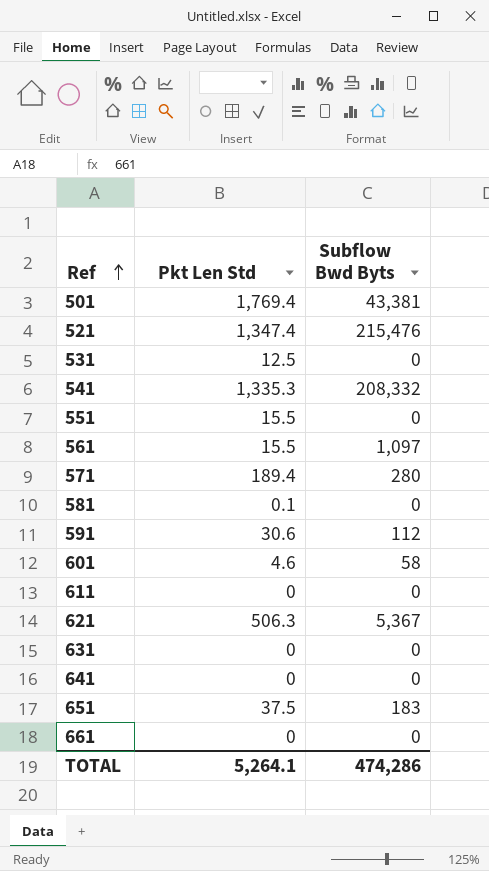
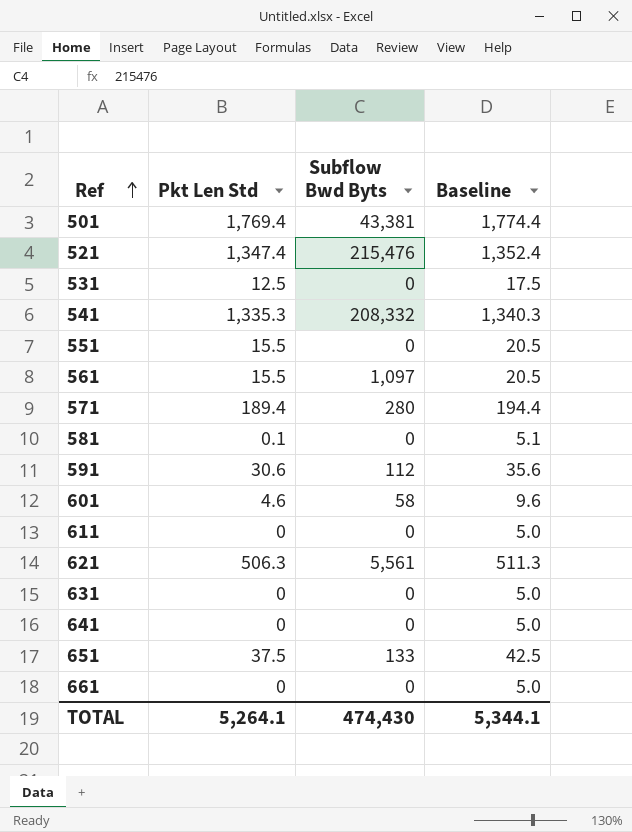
column Baseline | formula: none -> [Pkt Len Std] + 5
621 | Subflow Bwd Byts: 5,367 -> 5,561
651 | Subflow Bwd Byts: 183 -> 133
TOTAL | Subflow Bwd Byts: 474,286 -> 474,430

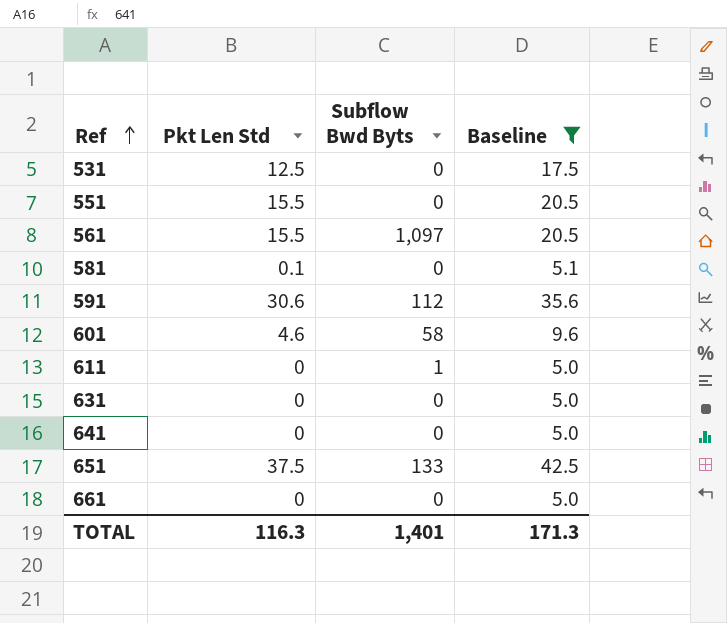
filter: none -> Baseline <= 42.5
611 | Subflow Bwd Byts: 0 -> 1
TOTAL | Pkt Len Std: 5,264.1 -> 116.3
TOTAL | Subflow Bwd Byts: 474,430 -> 1,401
TOTAL | Baseline: 5,344.1 -> 171.3

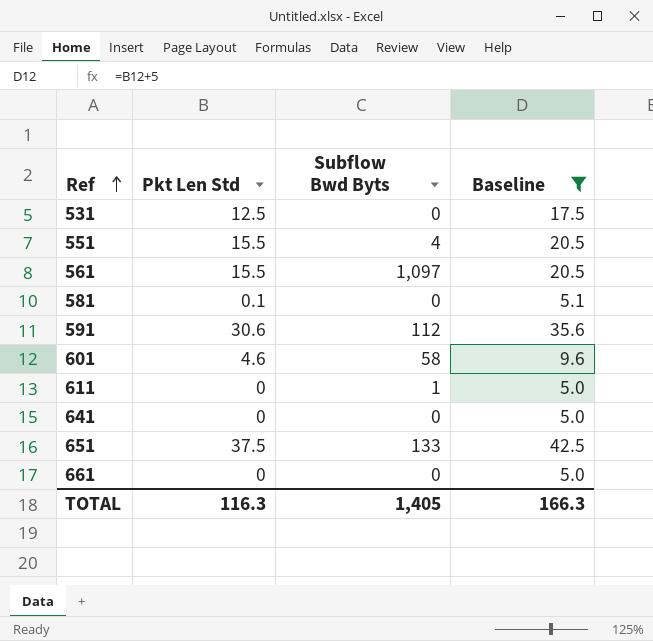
row 631: 0 | 0 | 5.0 -> none
551 | Subflow Bwd Byts: 0 -> 4
TOTAL | Subflow Bwd Byts: 1,401 -> 1,405
TOTAL | Baseline: 171.3 -> 166.3

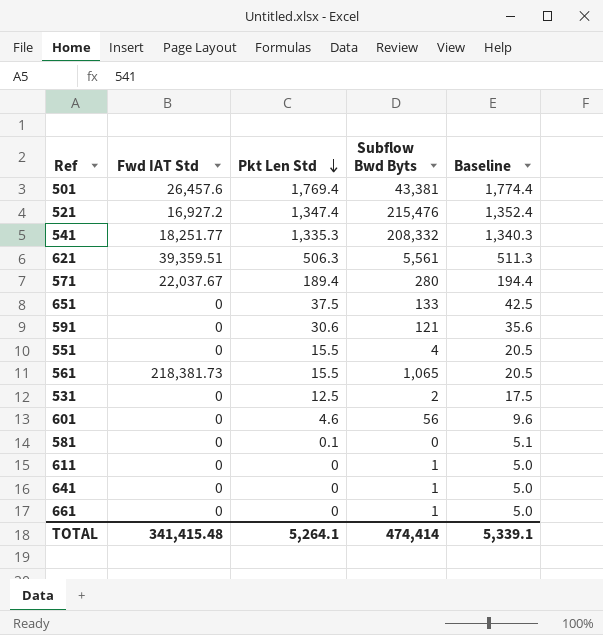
filter: Baseline <= 42.5 -> none
row order: Ref ascending -> Pkt Len Std descending
column Fwd IAT Std | position: none -> 2
591 | Subflow Bwd Byts: 112 -> 121
561 | Subflow Bwd Byts: 1,097 -> 1,065
531 | Subflow Bwd Byts: 0 -> 2
601 | Subflow Bwd Byts: 58 -> 56
641 | Subflow Bwd Byts: 0 -> 1
661 | Subflow Bwd Byts: 0 -> 1
TOTAL | Pkt Len Std: 116.3 -> 5,264.1
TOTAL | Subflow Bwd Byts: 1,405 -> 474,414
TOTAL | Baseline: 166.3 -> 5,339.1

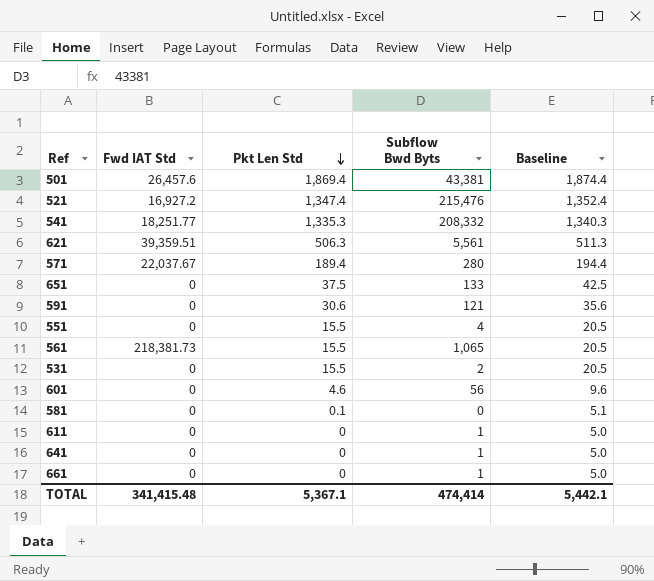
501 | Pkt Len Std: 1,769.4 -> 1,869.4
501 | Baseline: 1,774.4 -> 1,874.4
531 | Pkt Len Std: 12.5 -> 15.5
531 | Baseline: 17.5 -> 20.5
TOTAL | Pkt Len Std: 5,264.1 -> 5,367.1
TOTAL | Baseline: 5,339.1 -> 5,442.1

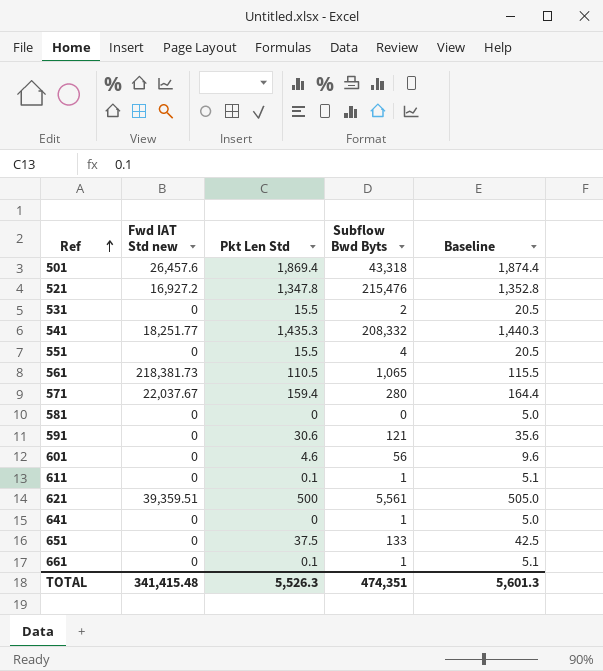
row order: Pkt Len Std descending -> Ref ascending
column name: Fwd IAT Std -> Fwd IAT Std new
501 | Subflow Bwd Byts: 43,381 -> 43,318
521 | Pkt Len Std: 1,347.4 -> 1,347.8
521 | Baseline: 1,352.4 -> 1,352.8
541 | Pkt Len Std: 1,335.3 -> 1,435.3
541 | Baseline: 1,340.3 -> 1,440.3
561 | Pkt Len Std: 15.5 -> 110.5
561 | Baseline: 20.5 -> 115.5
571 | Pkt Len Std: 189.4 -> 159.4
571 | Baseline: 194.4 -> 164.4
581 | Pkt Len Std: 0.1 -> 0
581 | Baseline: 5.1 -> 5.0
611 | Pkt Len Std: 0 -> 0.1
611 | Baseline: 5.0 -> 5.1
621 | Pkt Len Std: 506.3 -> 500
621 | Baseline: 511.3 -> 505.0
661 | Pkt Len Std: 0 -> 0.1
661 | Baseline: 5.0 -> 5.1
TOTAL | Pkt Len Std: 5,367.1 -> 5,526.3
TOTAL | Subflow Bwd Byts: 474,414 -> 474,351
TOTAL | Baseline: 5,442.1 -> 5,601.3

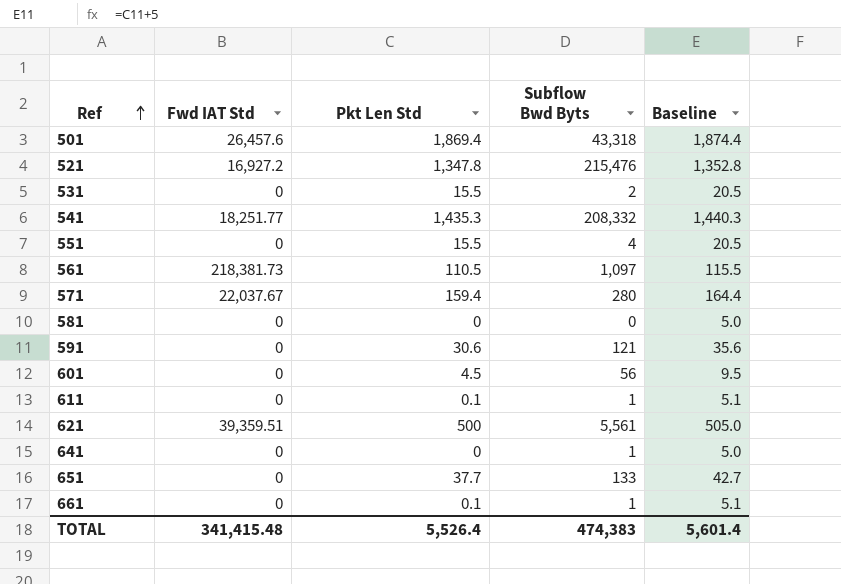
column name: Fwd IAT Std new -> Fwd IAT Std
561 | Subflow Bwd Byts: 1,065 -> 1,097
601 | Pkt Len Std: 4.6 -> 4.5
601 | Baseline: 9.6 -> 9.5
651 | Pkt Len Std: 37.5 -> 37.7
651 | Baseline: 42.5 -> 42.7
TOTAL | Pkt Len Std: 5,526.3 -> 5,526.4
TOTAL | Subflow Bwd Byts: 474,351 -> 474,383
TOTAL | Baseline: 5,601.3 -> 5,601.4

